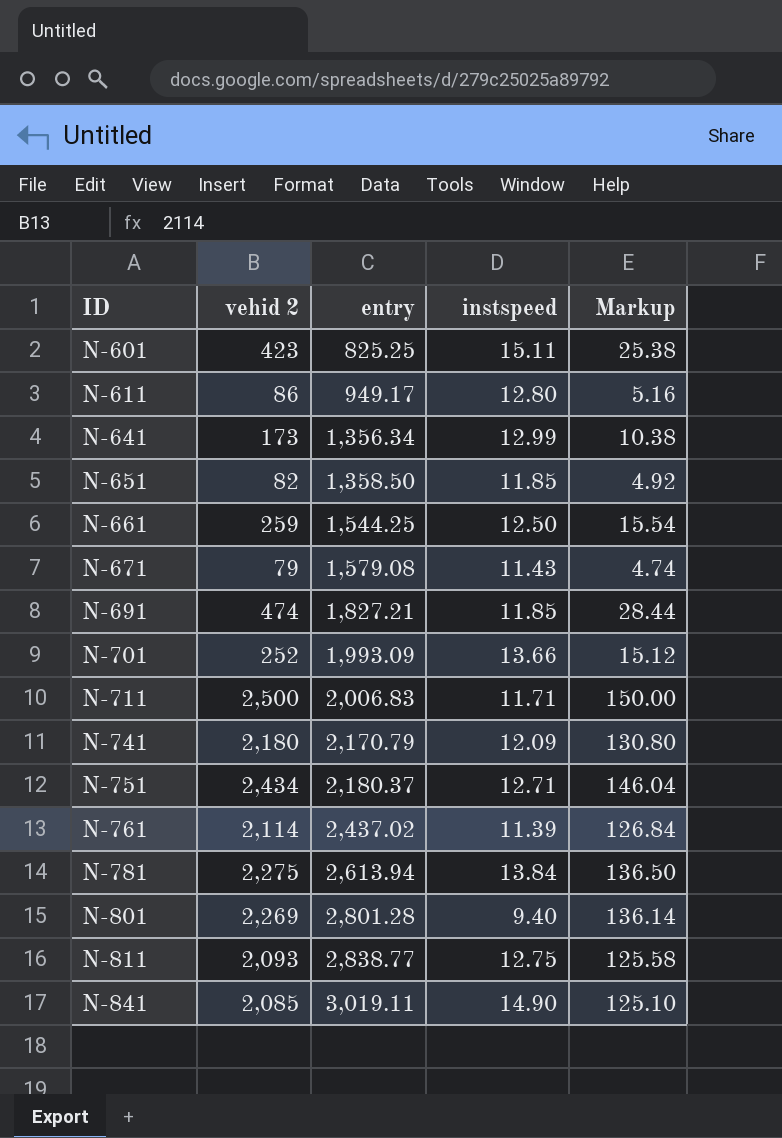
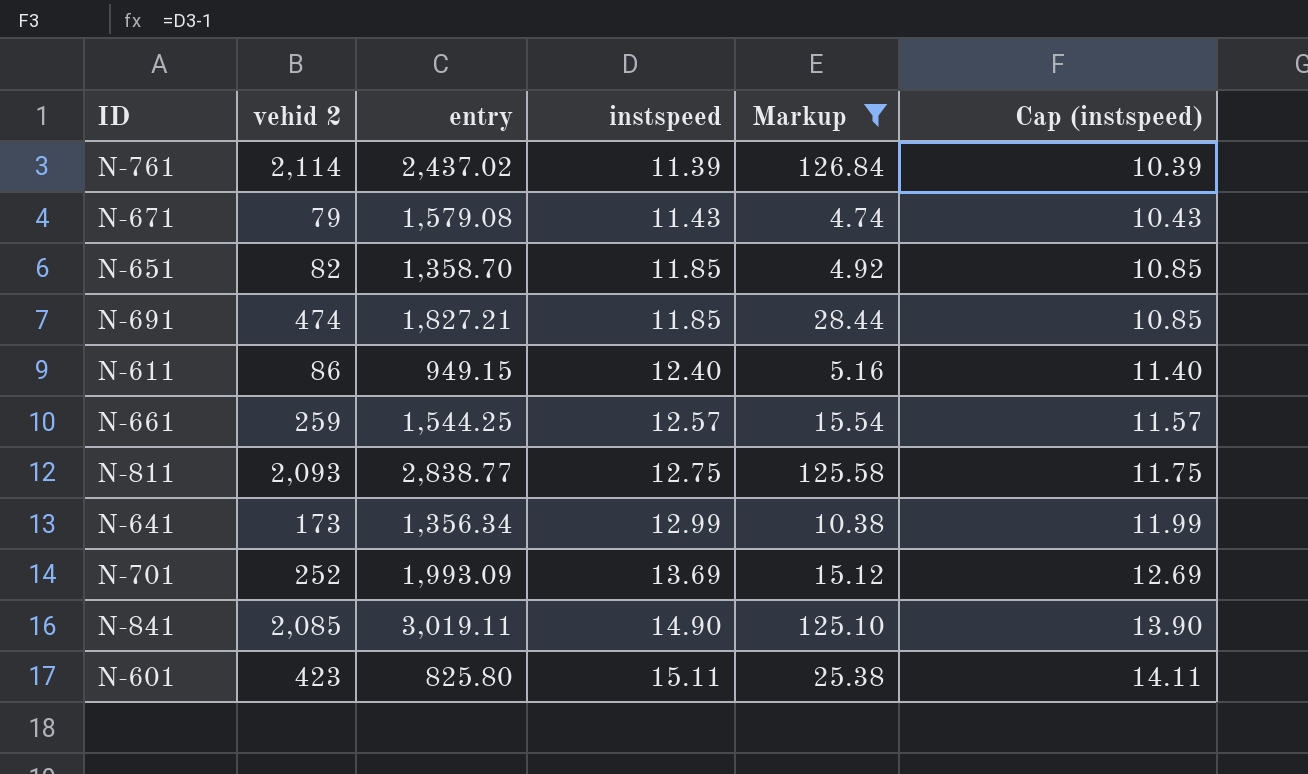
filter: none -> Markup <= 126.84
row order: ID ascending -> instspeed ascending
column Cap (instspeed) | formula: none -> [instspeed] - 1
N-651 | entry: 1,358.50 -> 1,358.70
N-611 | entry: 949.17 -> 949.15
N-611 | instspeed: 12.80 -> 12.40
N-661 | instspeed: 12.50 -> 12.57
N-701 | instspeed: 13.66 -> 13.69
N-601 | entry: 825.25 -> 825.80

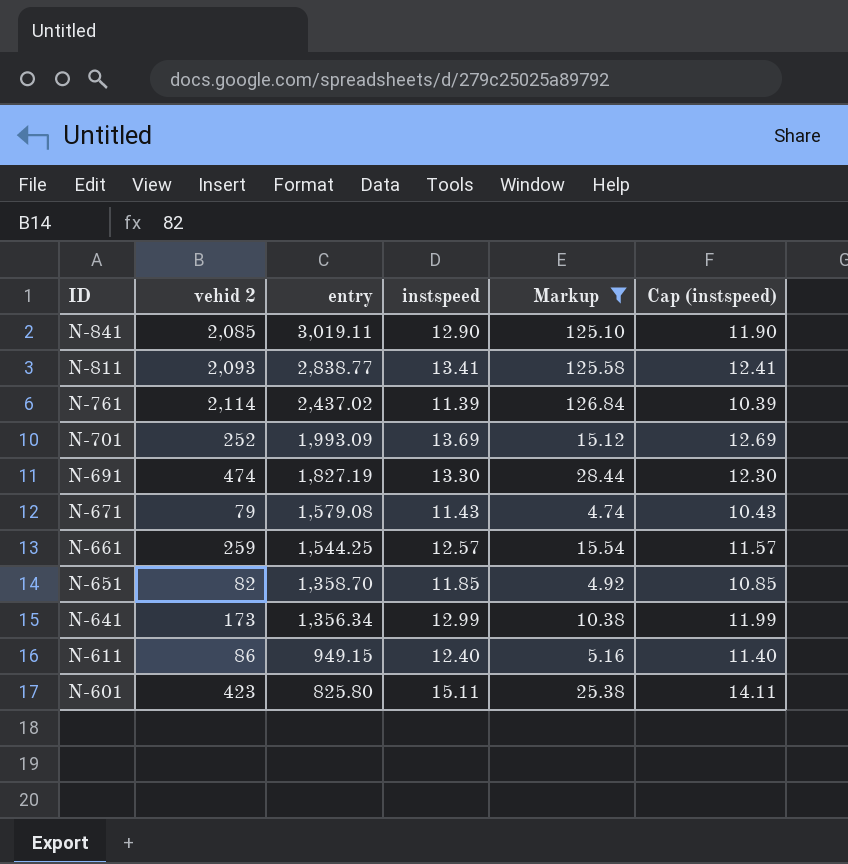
row order: instspeed ascending -> ID descending
N-841 | instspeed: 14.90 -> 12.90
N-841 | Cap (instspeed): 13.90 -> 11.90
N-811 | instspeed: 12.75 -> 13.41
N-811 | Cap (instspeed): 11.75 -> 12.41
N-691 | entry: 1,827.21 -> 1,827.19
N-691 | instspeed: 11.85 -> 13.30
N-691 | Cap (instspeed): 10.85 -> 12.30

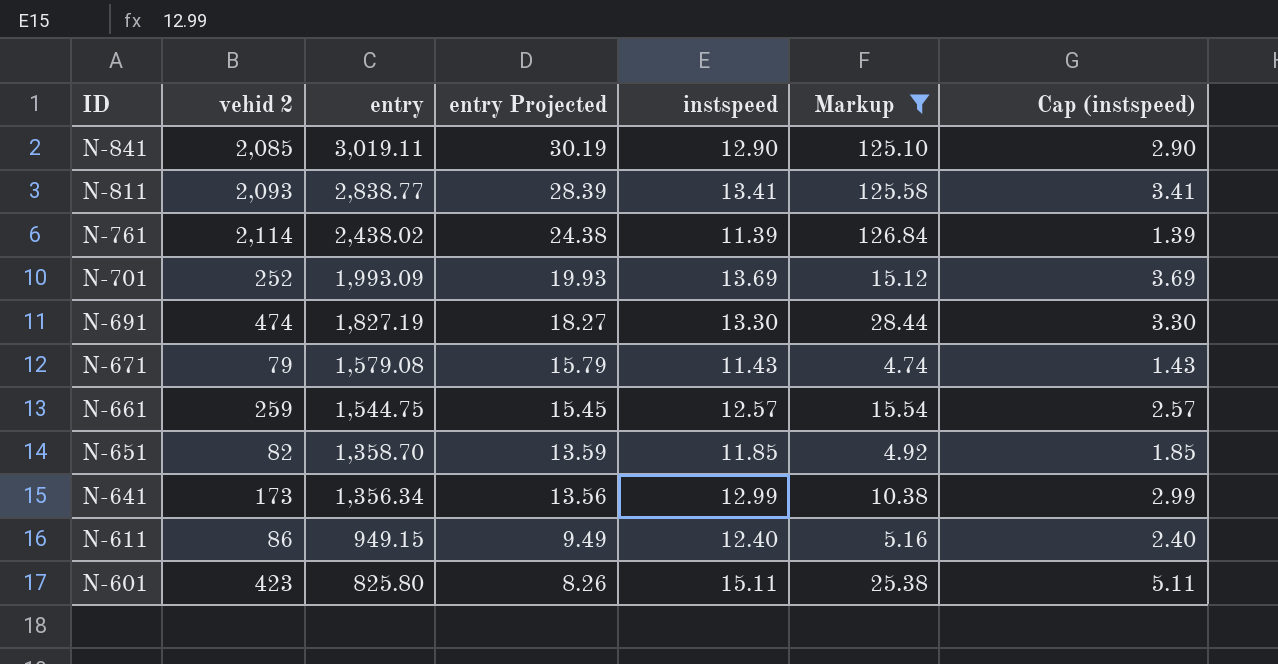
column entry Projected | formula: none -> [entry] * 0.01
column Cap (instspeed) | formula: [instspeed] - 1 -> [instspeed] - 10
N-761 | entry: 2,437.02 -> 2,438.02
N-661 | entry: 1,544.25 -> 1,544.75

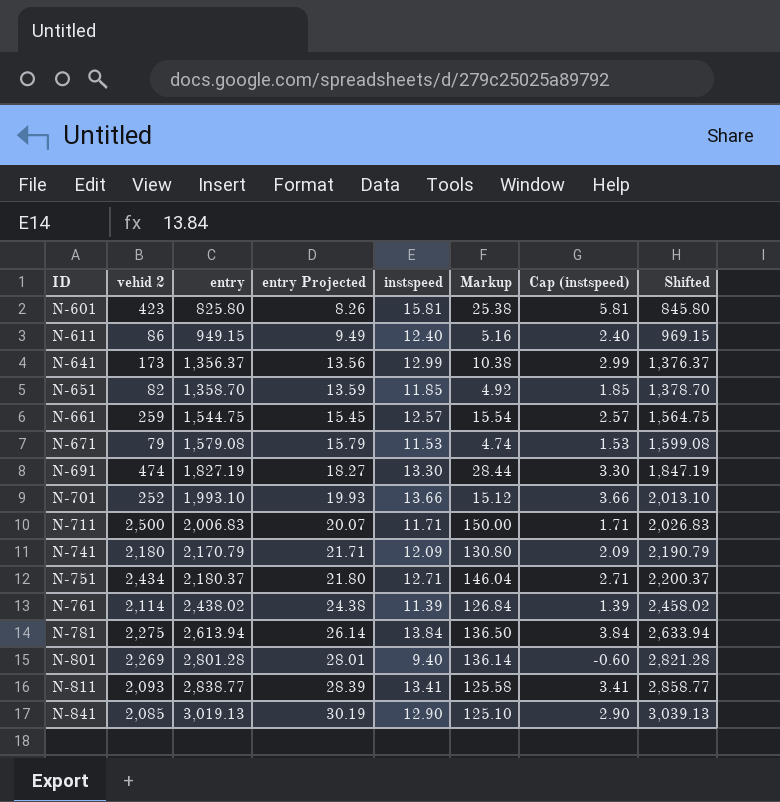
filter: Markup <= 126.84 -> none
row order: ID descending -> ID ascending
column Shifted | formula: none -> [entry] + 20
N-601 | instspeed: 15.11 -> 15.81
N-601 | Cap (instspeed): 5.11 -> 5.81
N-641 | entry: 1,356.34 -> 1,356.37
N-671 | instspeed: 11.43 -> 11.53
N-671 | Cap (instspeed): 1.43 -> 1.53
N-701 | entry: 1,993.09 -> 1,993.10
N-701 | instspeed: 13.69 -> 13.66
N-701 | Cap (instspeed): 3.69 -> 3.66
N-841 | entry: 3,019.11 -> 3,019.13

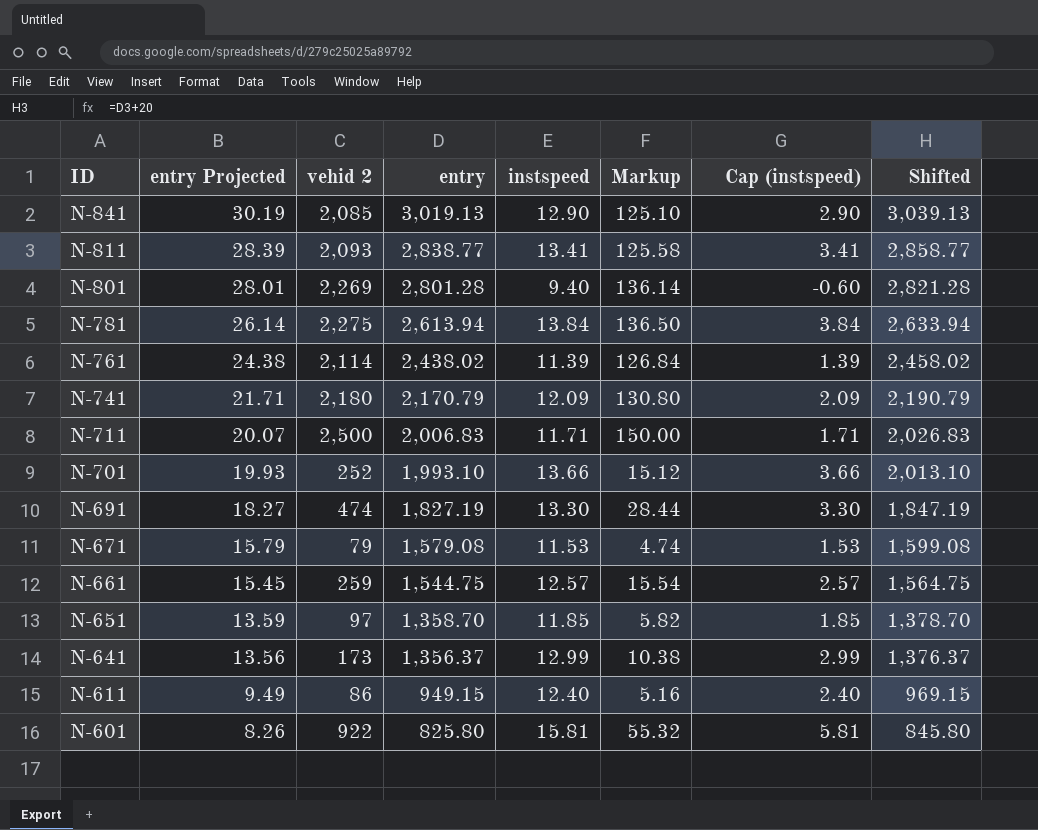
row order: ID ascending -> ID descending
column entry Projected | position: 4 -> 2
row N-751: 2,434 | 2,180.37 | 21.80 | 12.71 | 146.04 | 2.71 | 2,200.37 -> none
N-651 | vehid 2: 82 -> 97
N-651 | Markup: 4.92 -> 5.82
N-601 | vehid 2: 423 -> 922
N-601 | Markup: 25.38 -> 55.32

